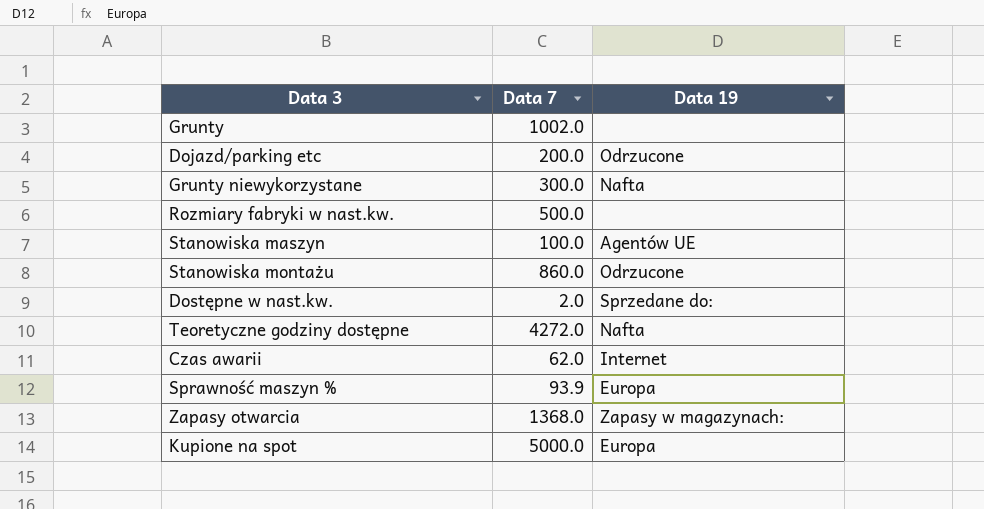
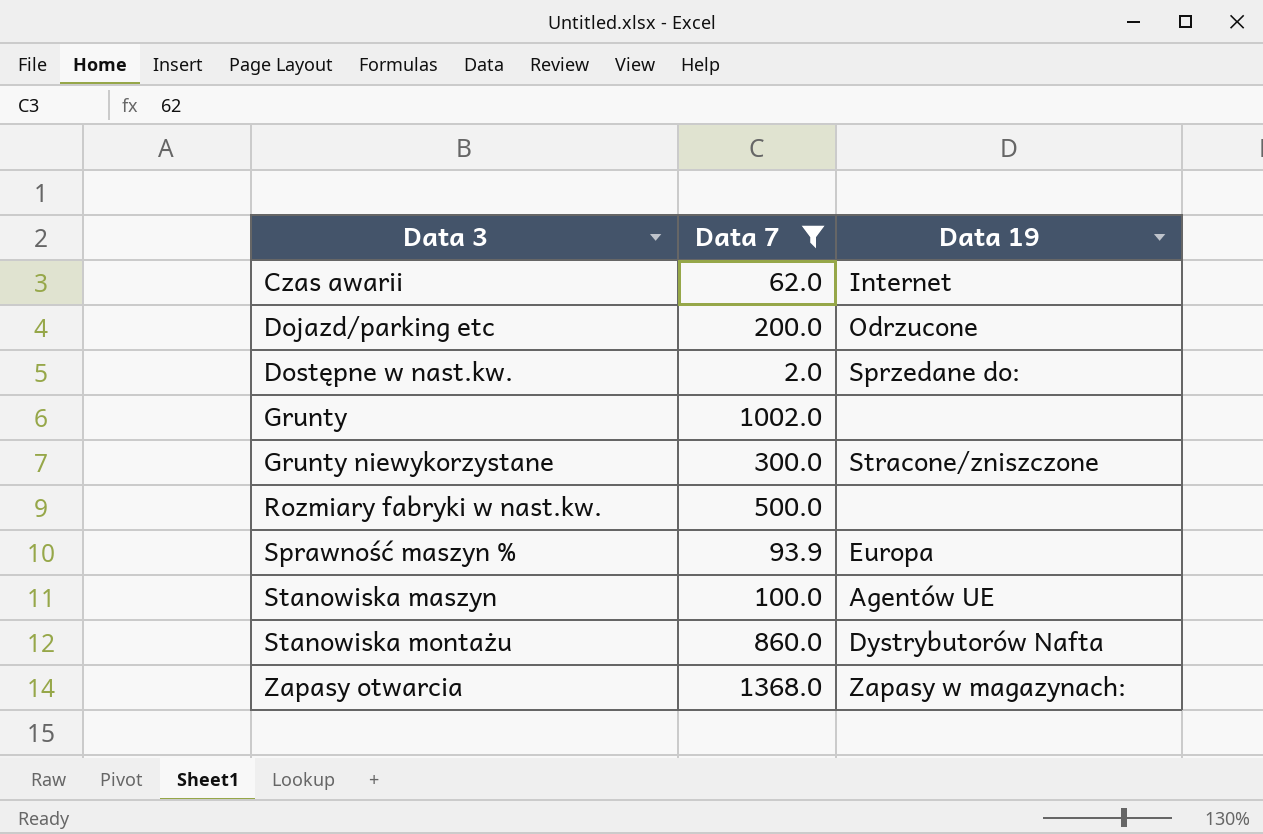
filter: none -> Data 7 <= 1368.0
row order: none -> Data 3 ascending
Grunty niewykorzystane | Data 19: Nafta -> Stracone/zniszczone
Stanowiska montażu | Data 19: Odrzucone -> Dystrybutorów Nafta

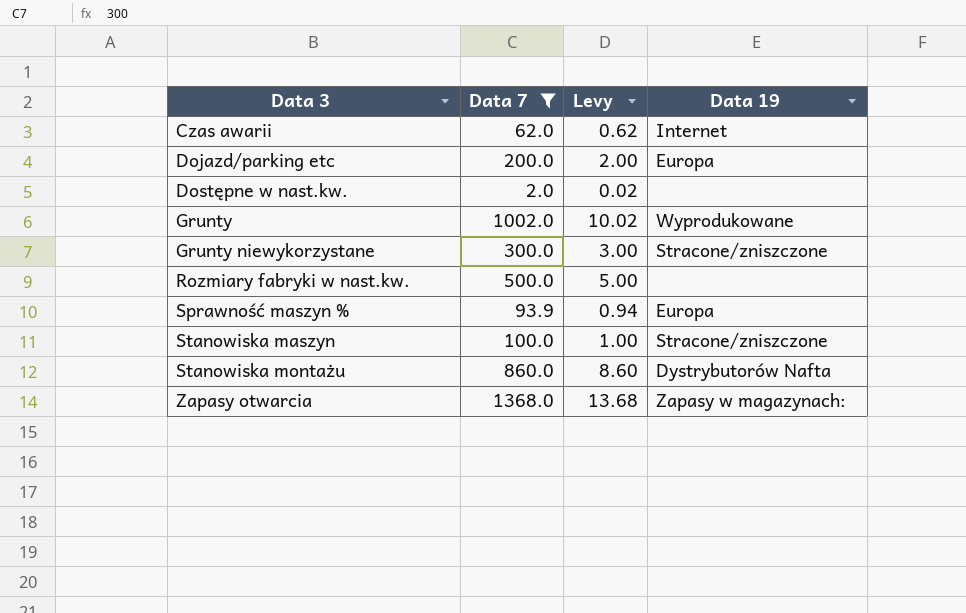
column Levy | formula: none -> [Data 7] * 0.01
Dojazd/parking etc | Data 19: Odrzucone -> Europa
Dostępne w nast.kw. | Data 19: Sprzedane do: -> none
Grunty | Data 19: none -> Wyprodukowane
Stanowiska maszyn | Data 19: Agentów UE -> Stracone/zniszczone

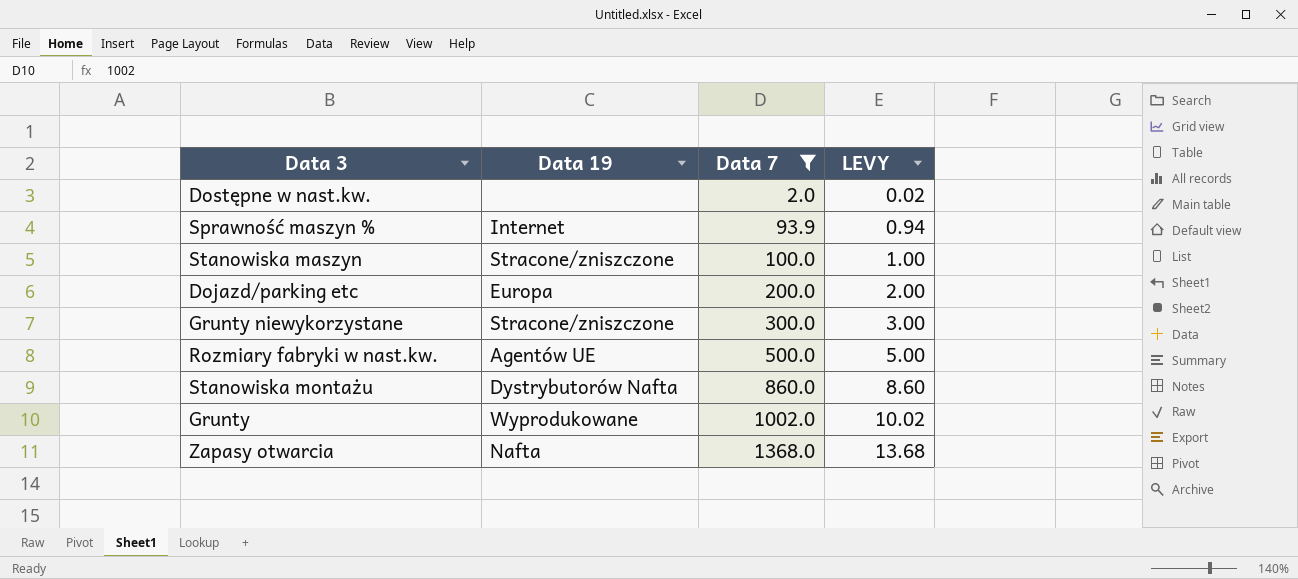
row order: Data 3 ascending -> Data 7 ascending
column Data 19 | position: 4 -> 2
column name: Levy -> LEVY
row Czas awarii: 62.0 | 0.62 | Internet -> none
Sprawność maszyn % | Data 19: Europa -> Internet
Rozmiary fabryki w nast.kw. | Data 19: none -> Agentów UE
Zapasy otwarcia | Data 19: Zapasy w magazynach: -> Nafta

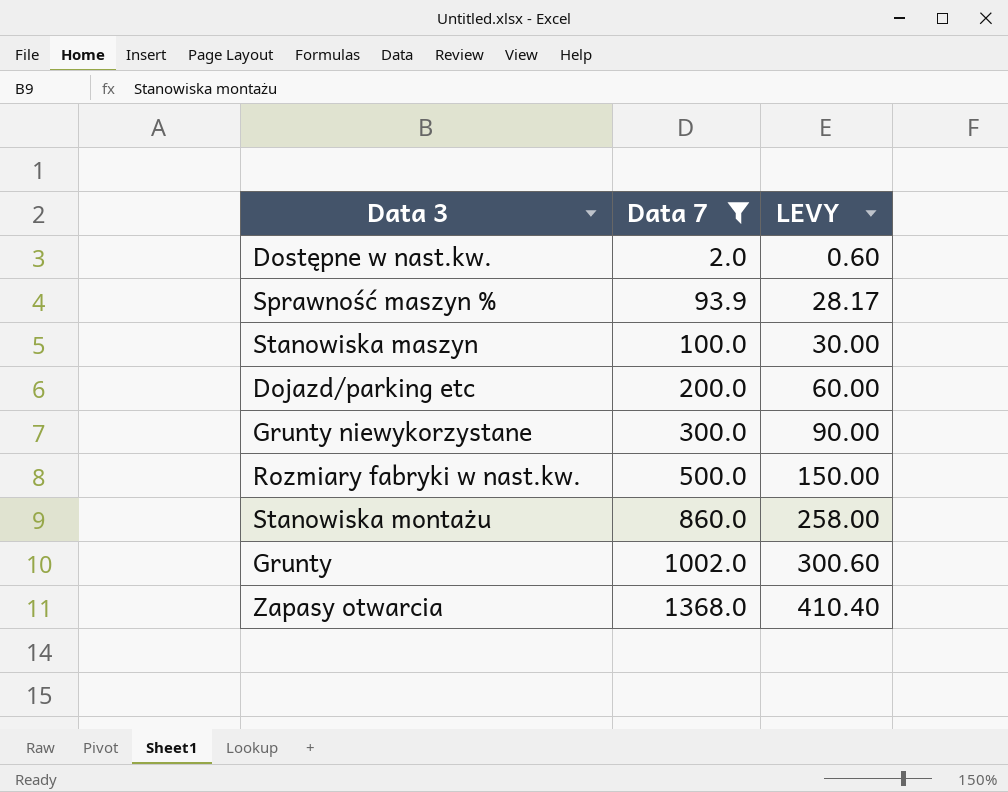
column Data 19 | position: 2 -> none
column LEVY | formula: [Data 7] * 0.01 -> [Data 7] * 0.3

